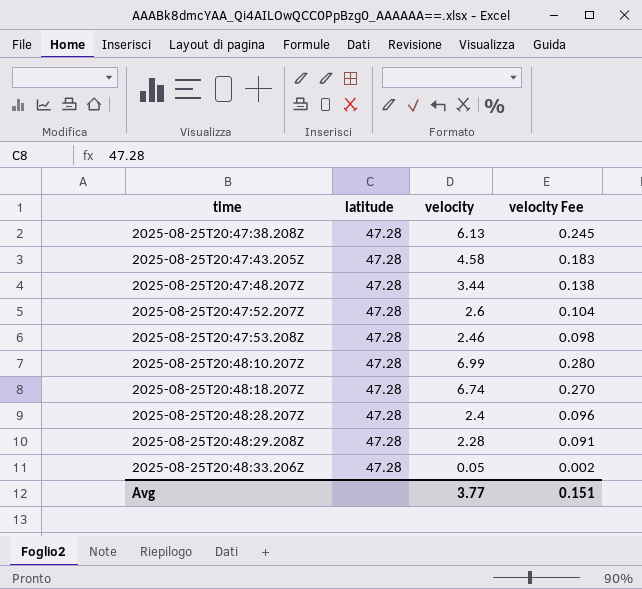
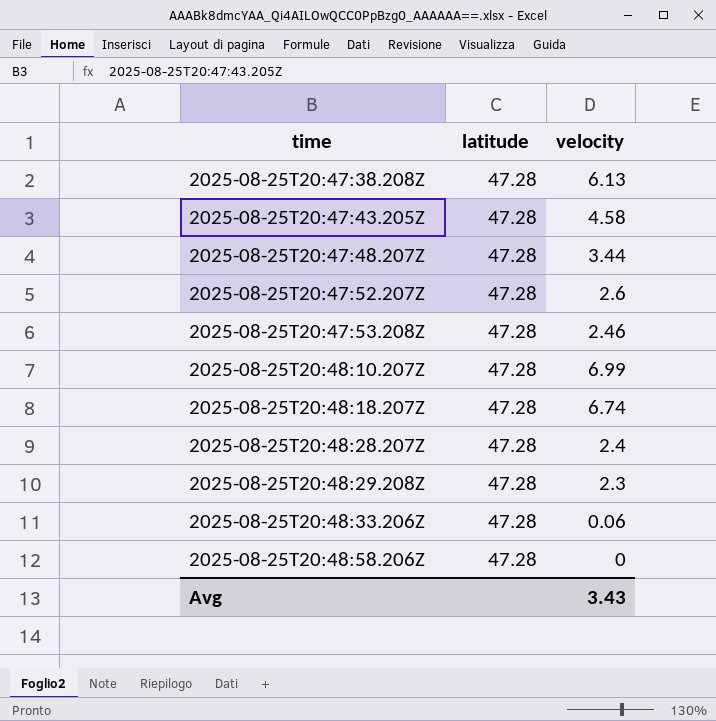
column velocity Fee | formula: [velocity] * 0.04 -> none
2025-08-25T20:48:29.208Z | velocity: 2.28 -> 2.3
2025-08-25T20:48:33.206Z | velocity: 0.05 -> 0.06
row 2025-08-25T20:48:58.206Z: none -> 47.28 | 0
Avg | velocity: 3.77 -> 3.43

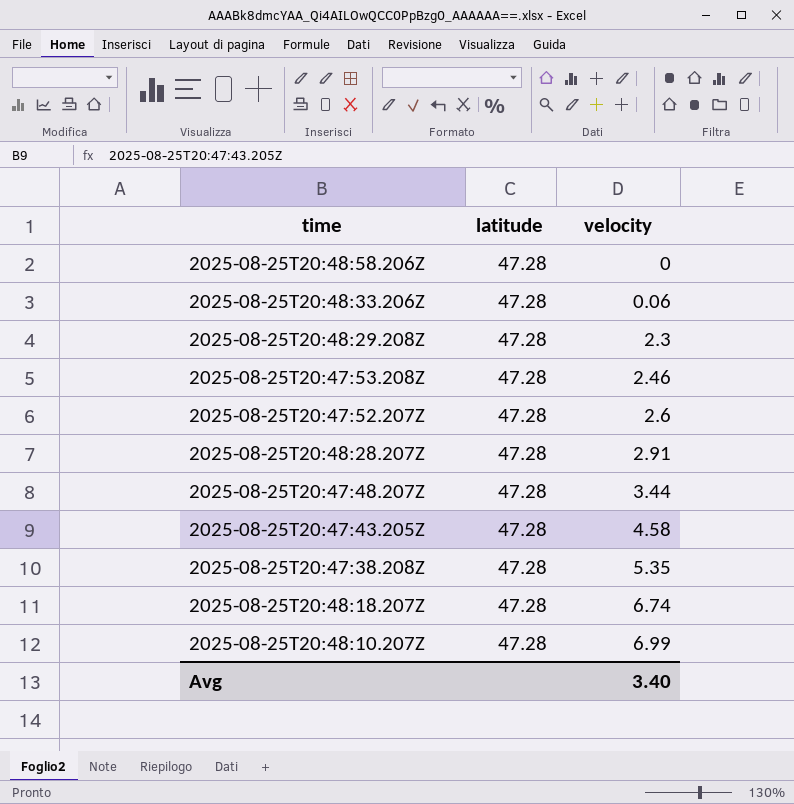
row order: time ascending -> velocity ascending
2025-08-25T20:48:28.207Z | velocity: 2.4 -> 2.91
2025-08-25T20:47:38.208Z | velocity: 6.13 -> 5.35
Avg | velocity: 3.43 -> 3.40

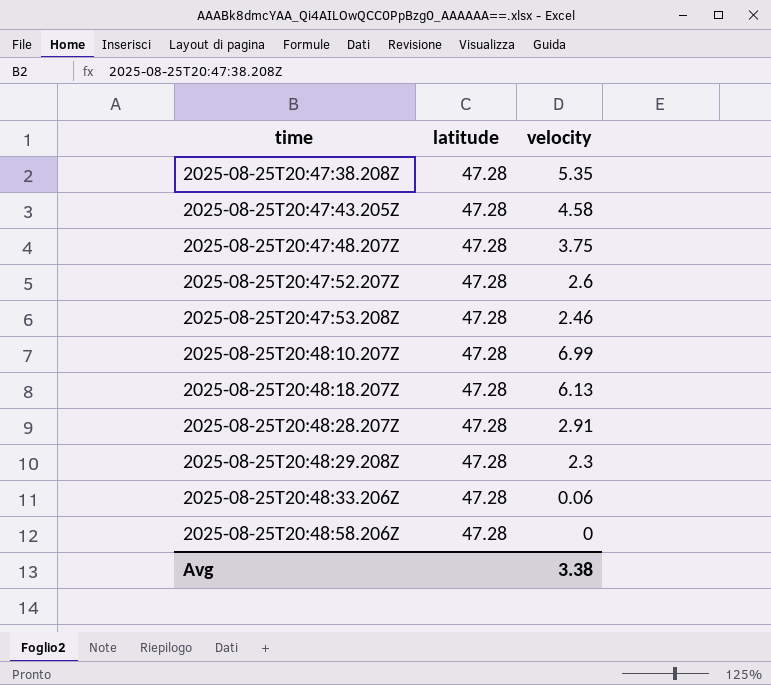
row order: velocity ascending -> time ascending
2025-08-25T20:47:48.207Z | velocity: 3.44 -> 3.75
2025-08-25T20:48:18.207Z | velocity: 6.74 -> 6.13
Avg | velocity: 3.40 -> 3.38

